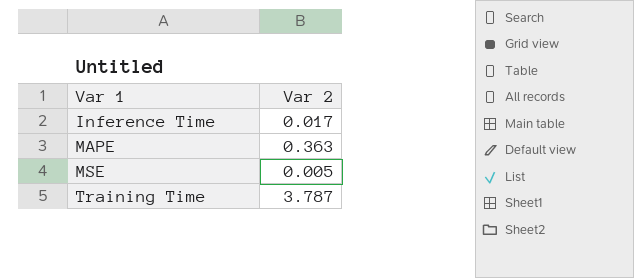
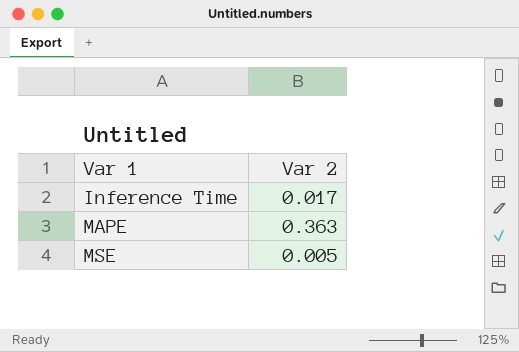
row Training Time: 3.787 -> none

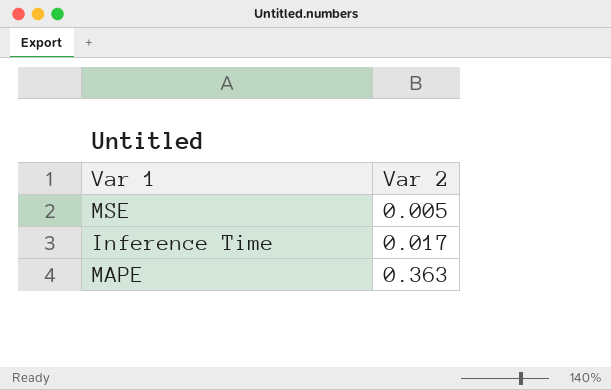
row order: Var 1 ascending -> Var 2 ascending

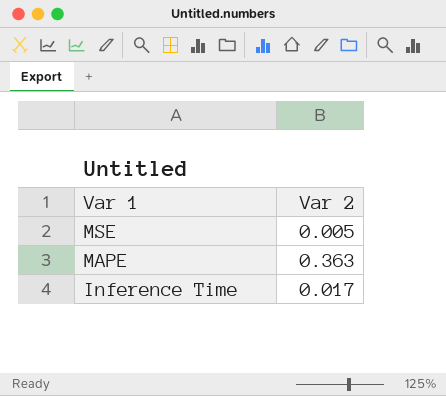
row order: Var 2 ascending -> Var 1 descending

